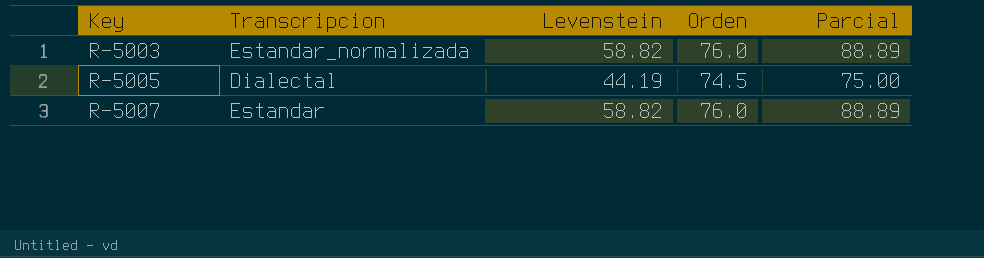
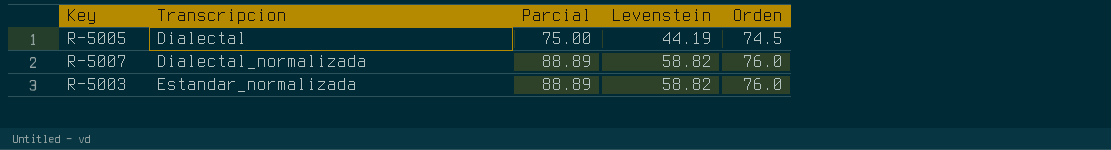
row order: Key ascending -> Transcripcion ascending
column Parcial | position: 5 -> 3
R-5007 | Transcripcion: Estandar -> Dialectal_normalizada

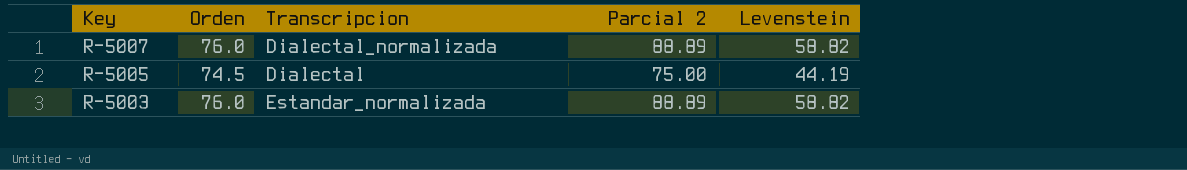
row order: Transcripcion ascending -> Key descending
column Orden | position: 5 -> 2
column name: Parcial -> Parcial 2

